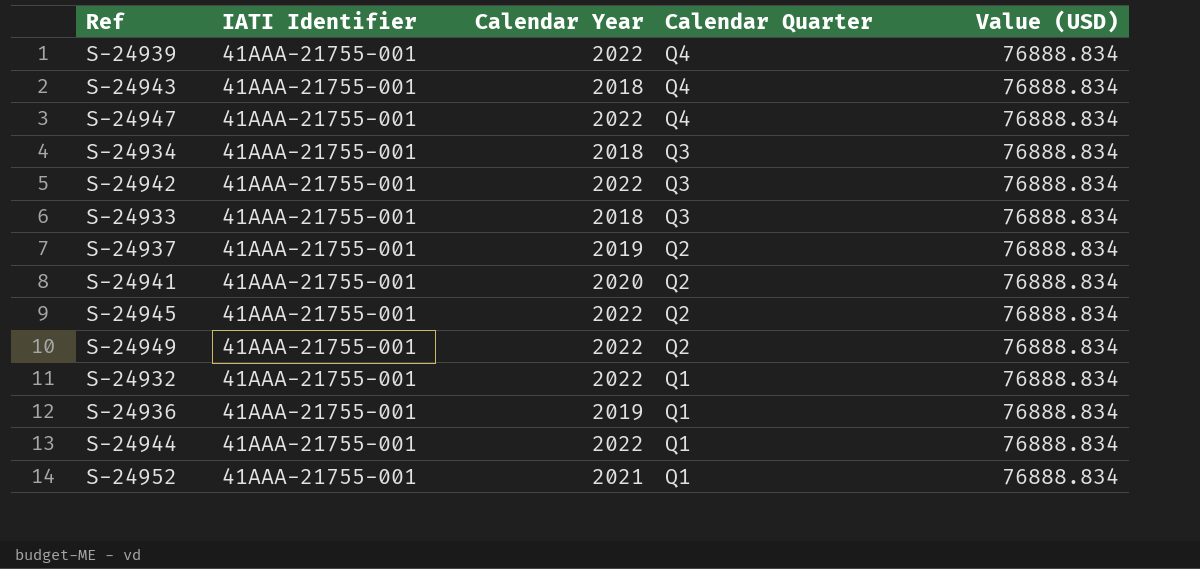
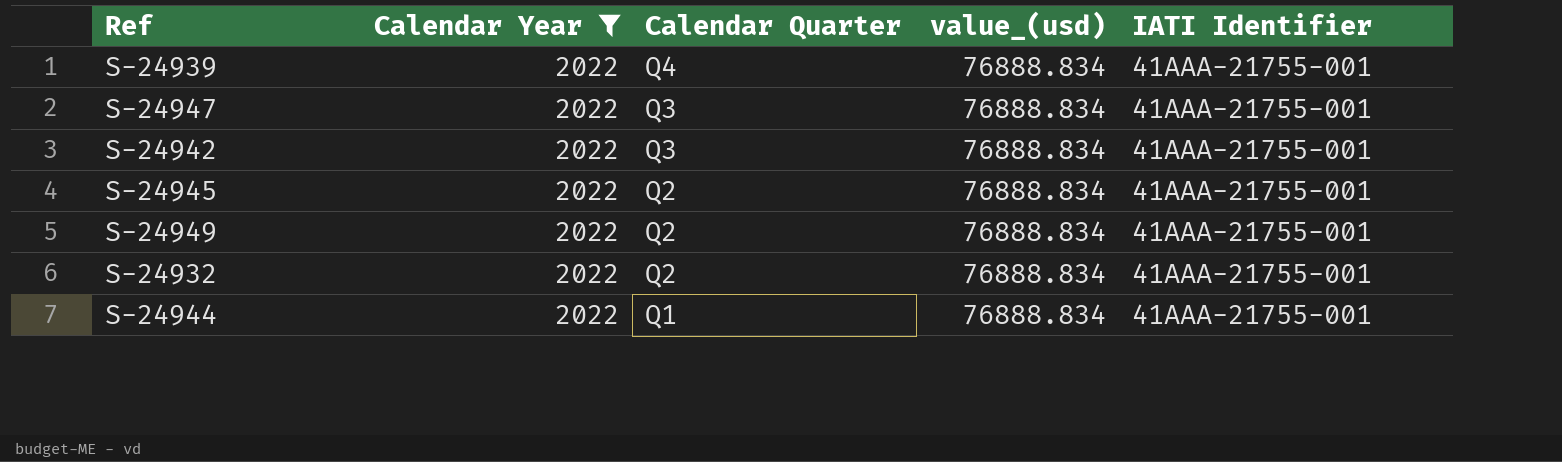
filter: none -> Calendar Year = 2022
column name: Value (USD) -> value_(usd)
column IATI Identifier | position: 2 -> 5
S-24947 | Calendar Quarter: Q4 -> Q3
S-24932 | Calendar Quarter: Q1 -> Q2

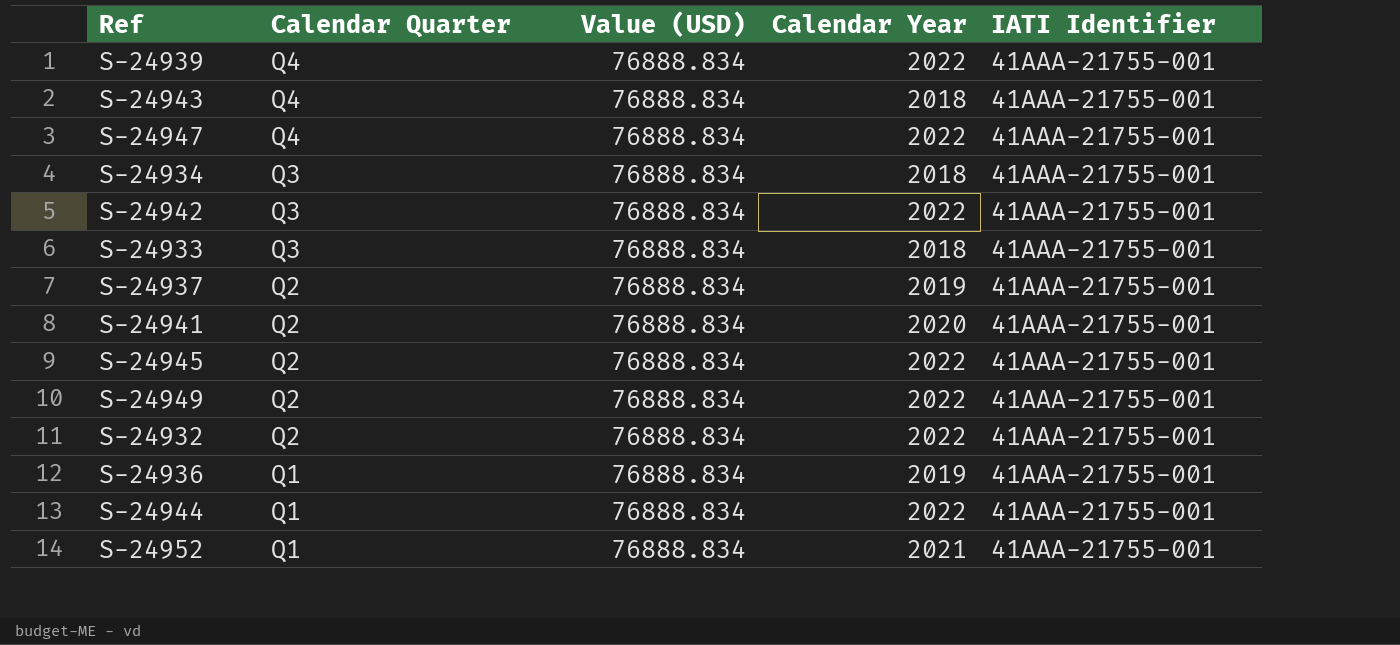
filter: Calendar Year = 2022 -> none
column name: value_(usd) -> Value (USD)
column Calendar Year | position: 2 -> 4
S-24947 | Calendar Quarter: Q3 -> Q4

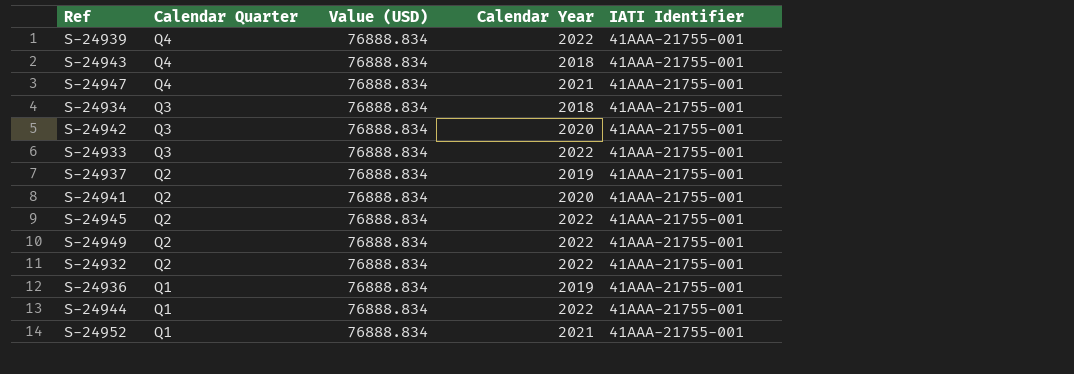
S-24947 | Calendar Year: 2022 -> 2021
S-24942 | Calendar Year: 2022 -> 2020
S-24933 | Calendar Year: 2018 -> 2022

